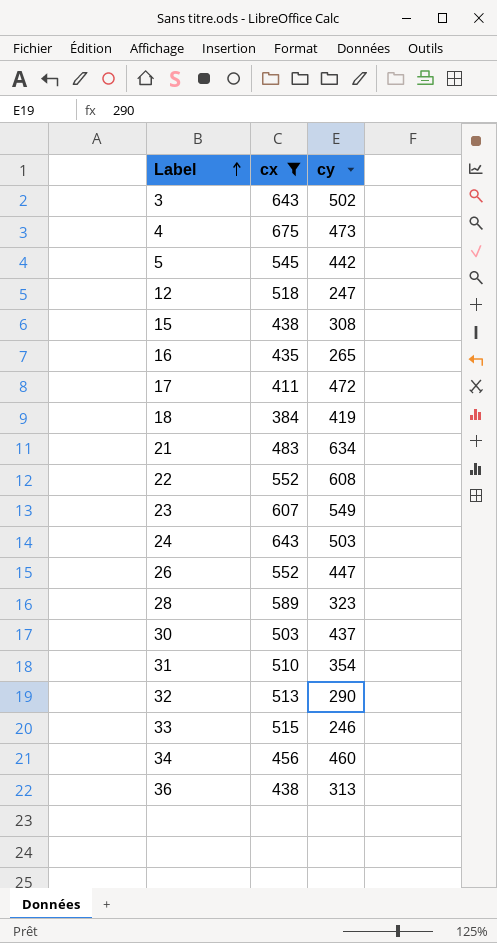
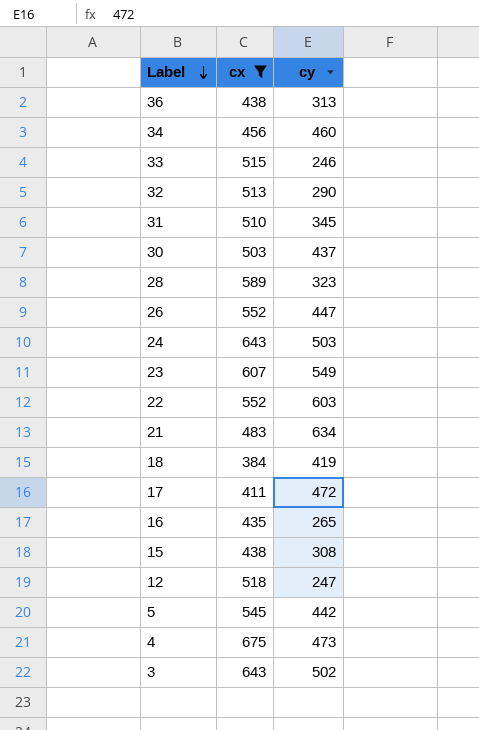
row order: Label ascending -> Label descending
31 | cy: 354 -> 345
22 | cy: 608 -> 603

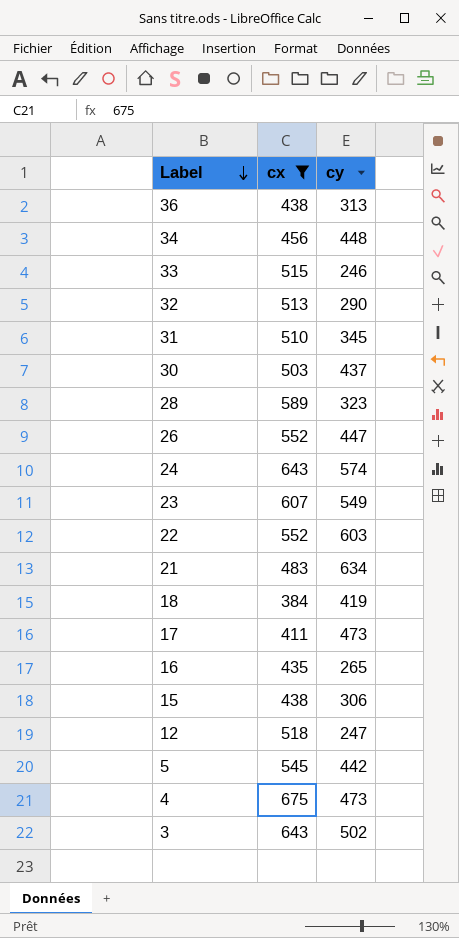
34 | cy: 460 -> 448
24 | cy: 503 -> 574
17 | cy: 472 -> 473
15 | cy: 308 -> 306

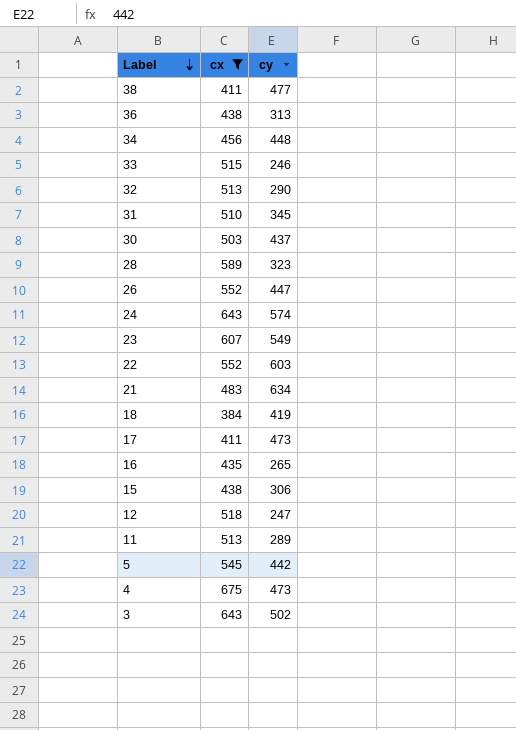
row 38: none -> 411 | 477
row 11: none -> 513 | 289

